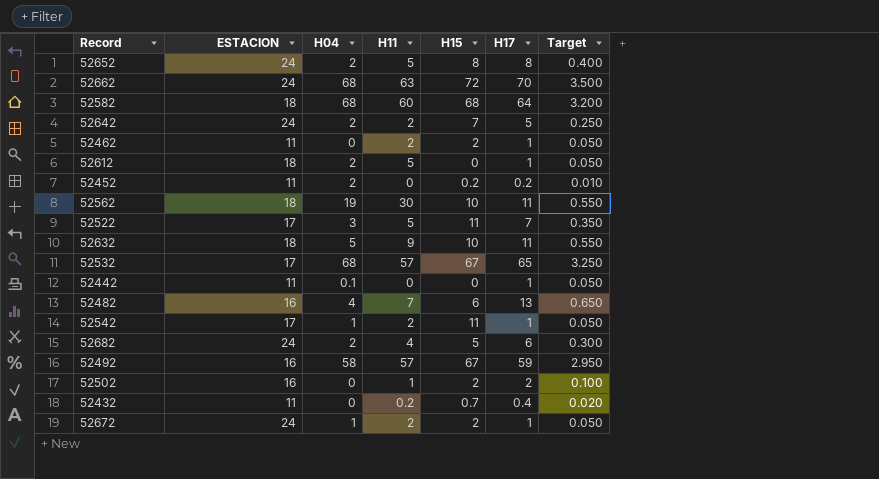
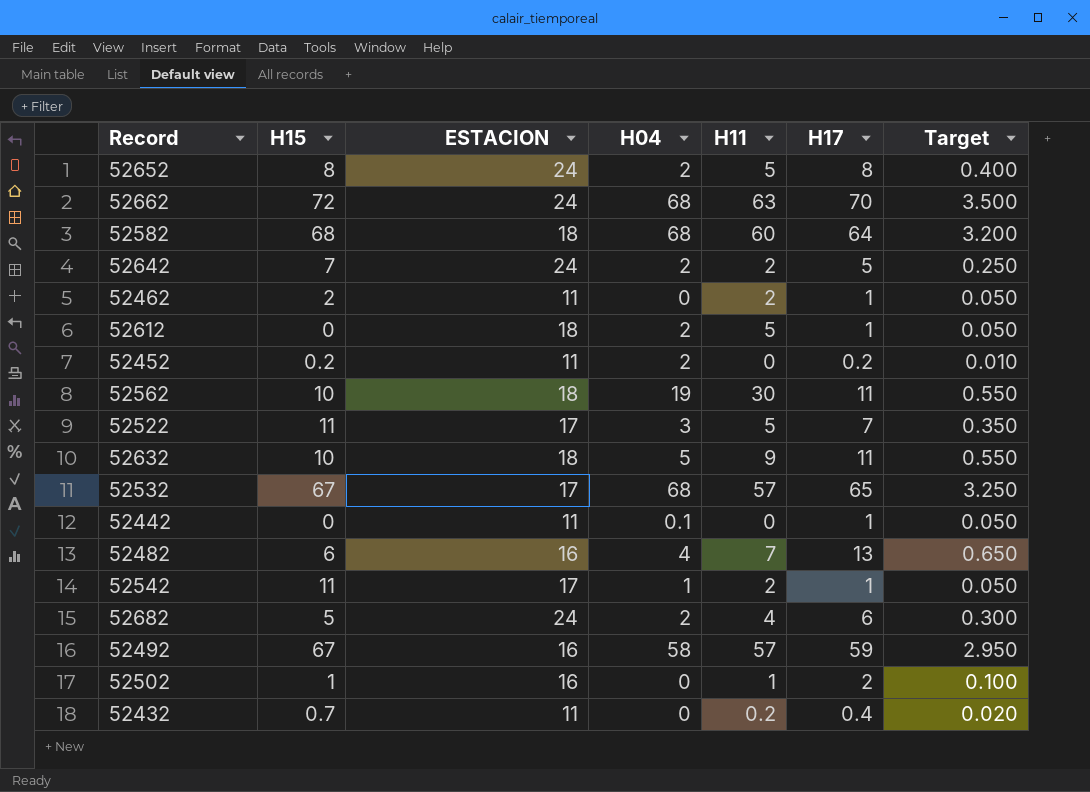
column H15 | position: 5 -> 2
row 52672: 24 | 1 | 2 | 2 | 1 | 0.050 -> none
52502 | H15: 2 -> 1

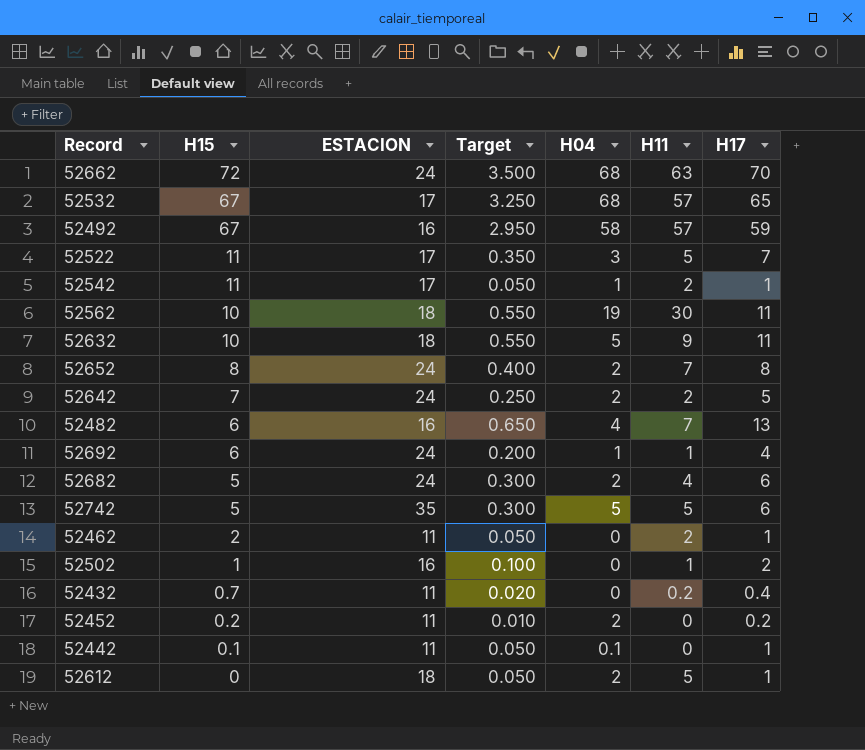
row order: none -> H15 descending
column Target | position: 7 -> 4
row 52582: 68 | 18 | 68 | 60 | 64 | 3.200 -> none
52652 | H11: 5 -> 7
row 52692: none -> 6 | 24 | 0.200 | 1 | 1 | 4
row 52742: none -> 5 | 35 | 0.300 | 5 | 5 | 6
52442 | H15: 0 -> 0.1

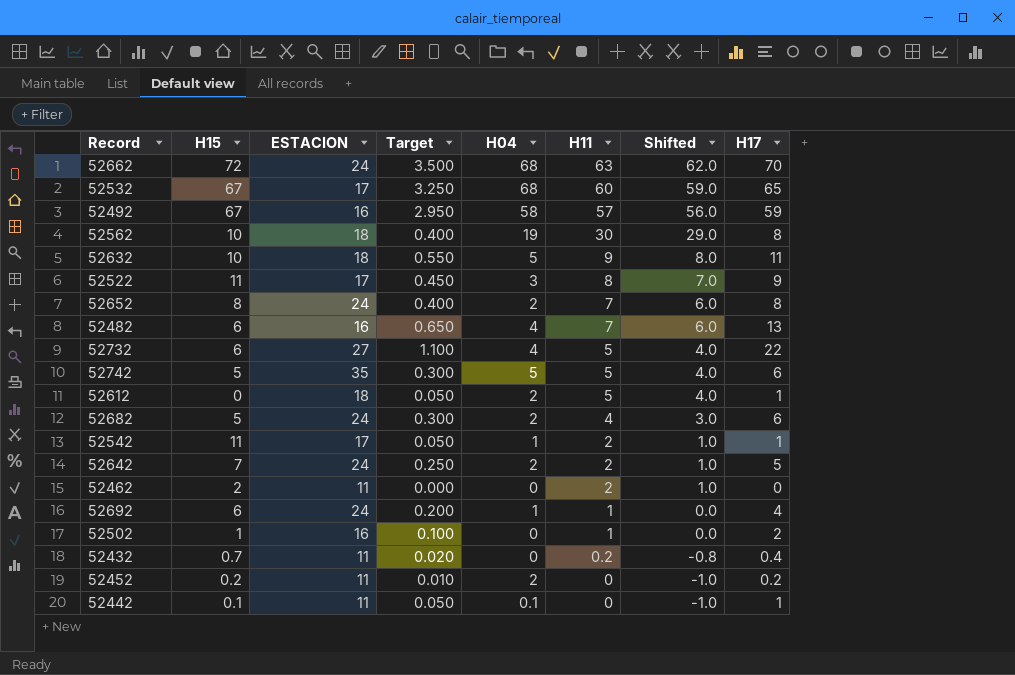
row order: H15 descending -> H11 descending
column Shifted | formula: none -> [H11] - 1
52532 | H11: 57 -> 60
52562 | Target: 0.550 -> 0.400
52562 | H17: 11 -> 8
52522 | Target: 0.350 -> 0.450
52522 | H11: 5 -> 8
52522 | H17: 7 -> 9
row 52732: none -> 6 | 27 | 1.100 | 4 | 5 | 4.0 | 22
52462 | Target: 0.050 -> 0.000
52462 | H17: 1 -> 0

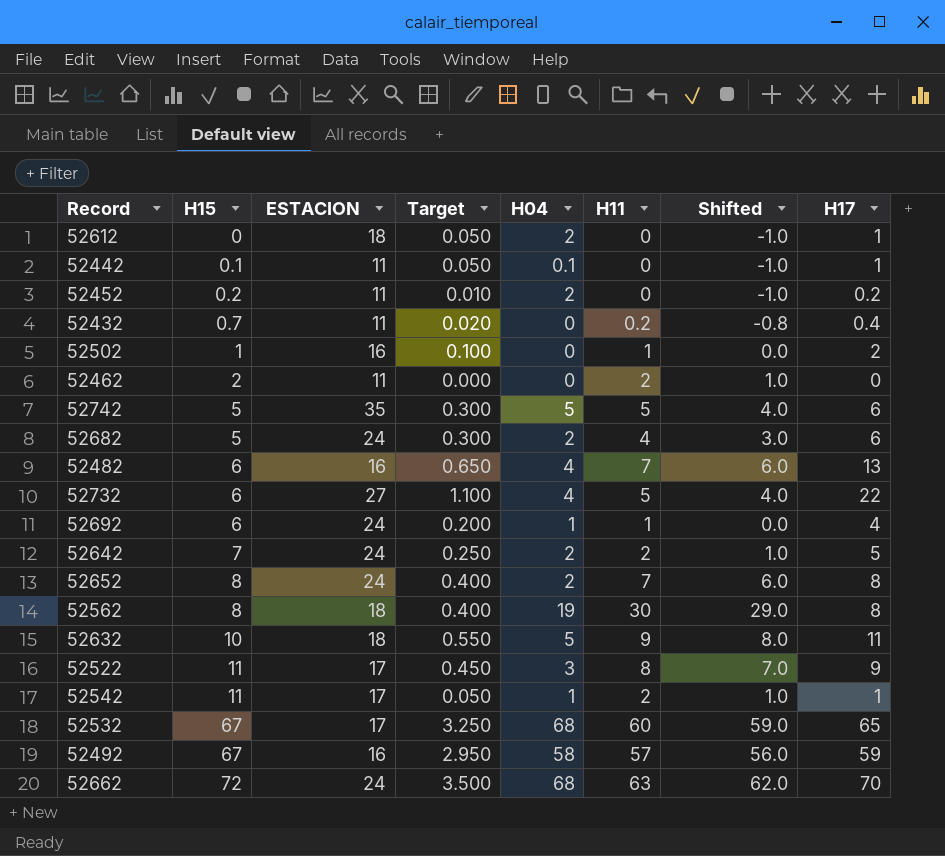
row order: H11 descending -> H15 ascending
52612 | H11: 5 -> 0
52612 | Shifted: 4.0 -> -1.0
52562 | H15: 10 -> 8

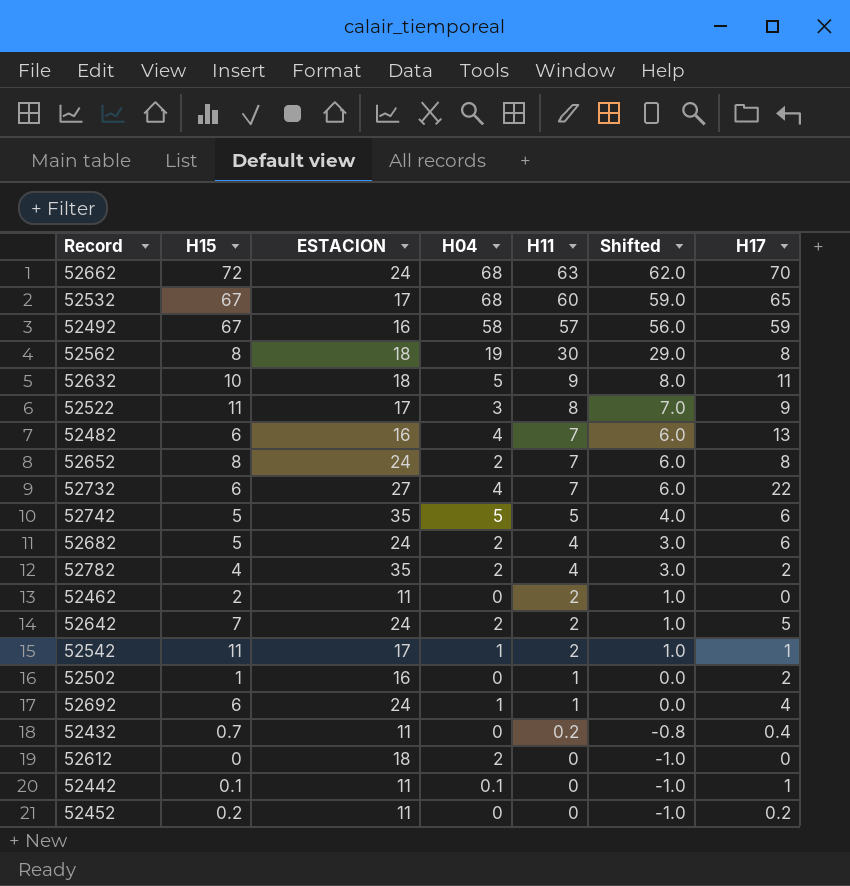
row order: H15 ascending -> H11 descending
column Target | formula: [H17] * 0.05 -> none
52732 | H11: 5 -> 7
52732 | Shifted: 4.0 -> 6.0
row 52782: none -> 4 | 35 | 2 | 4 | 3.0 | 2
52612 | H17: 1 -> 0
52452 | H04: 2 -> 0

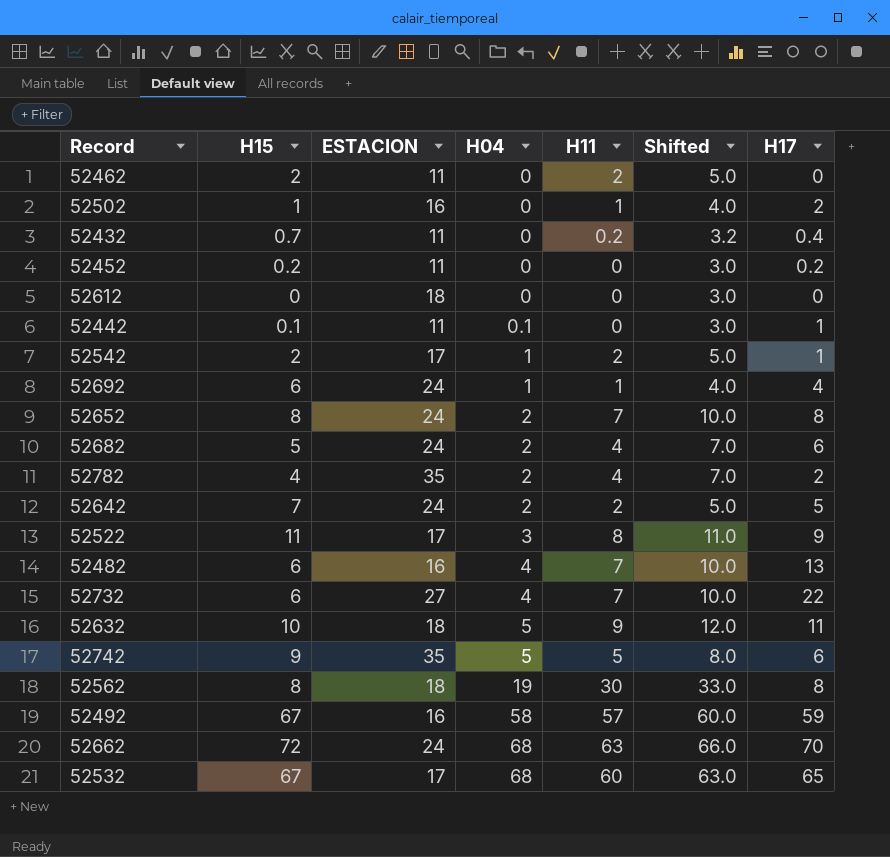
row order: H11 descending -> H04 ascending
column Shifted | formula: [H11] - 1 -> [H11] + 3
52612 | H04: 2 -> 0
52542 | H15: 11 -> 2
52742 | H15: 5 -> 9

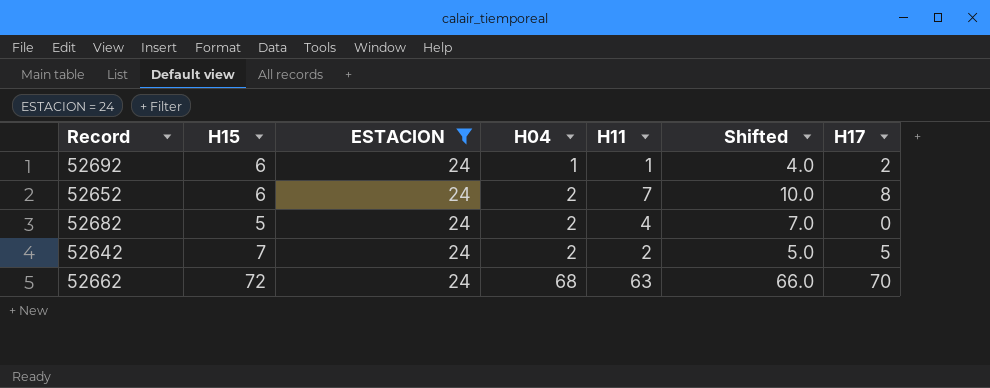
filter: none -> ESTACION = 24
52692 | H17: 4 -> 2
52652 | H15: 8 -> 6
52682 | H17: 6 -> 0

